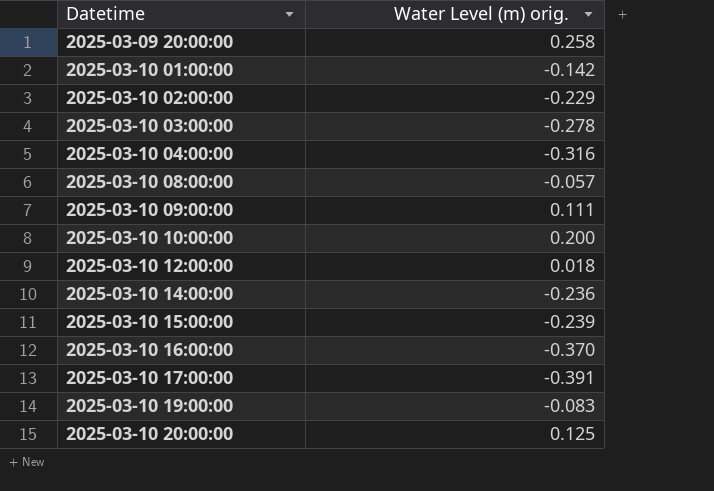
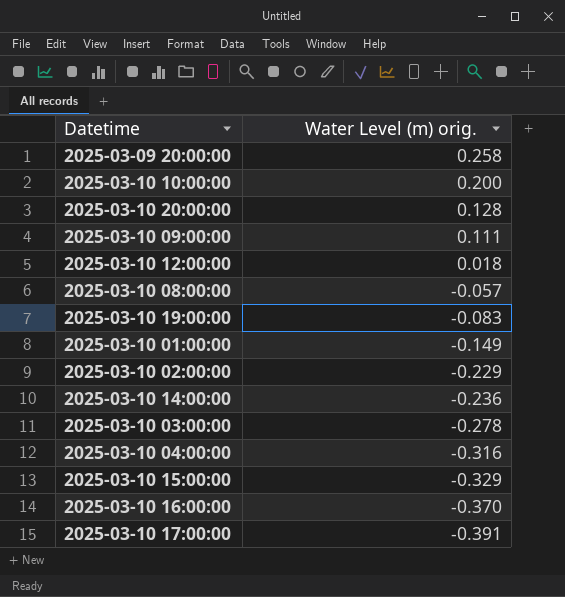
row order: Datetime ascending -> Water Level (m) orig. descending
2025-03-10 20:00:00 | Water Level (m) orig.: 0.125 -> 0.128
2025-03-10 01:00:00 | Water Level (m) orig.: -0.142 -> -0.149
2025-03-10 15:00:00 | Water Level (m) orig.: -0.239 -> -0.329

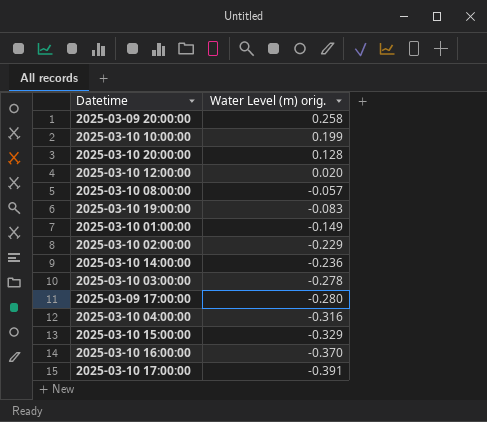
row 2025-03-10 09:00:00: 0.111 -> none
2025-03-10 10:00:00 | Water Level (m) orig.: 0.200 -> 0.199
2025-03-10 12:00:00 | Water Level (m) orig.: 0.018 -> 0.020
row 2025-03-09 17:00:00: none -> -0.280

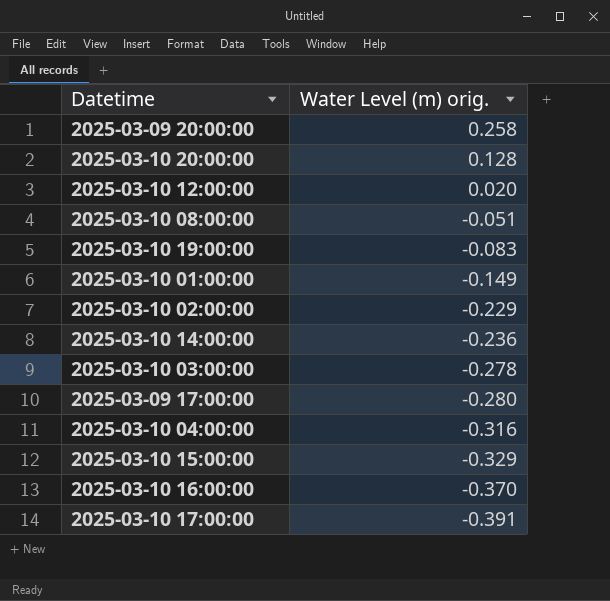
row 2025-03-10 10:00:00: 0.199 -> none
2025-03-10 08:00:00 | Water Level (m) orig.: -0.057 -> -0.051

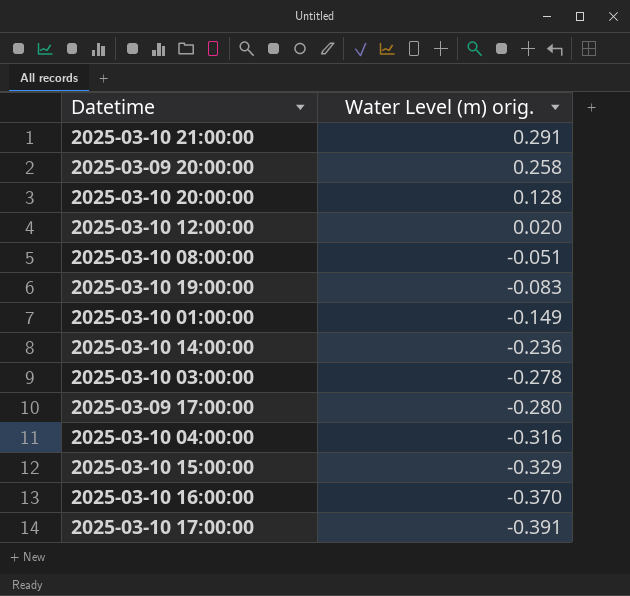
row 2025-03-10 02:00:00: -0.229 -> none
row 2025-03-10 21:00:00: none -> 0.291

